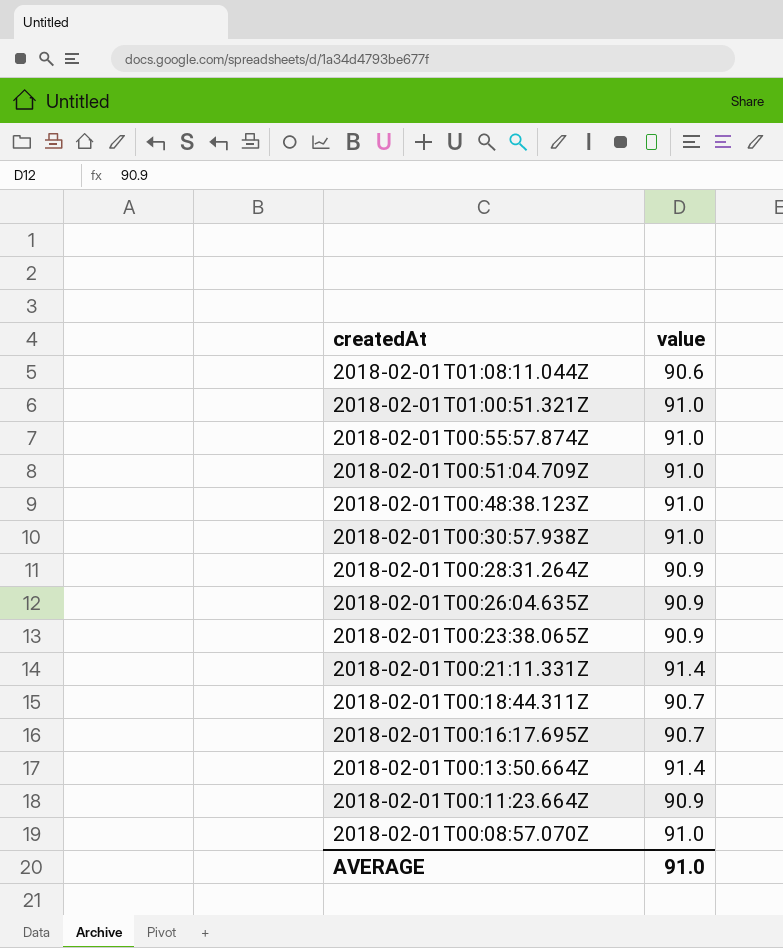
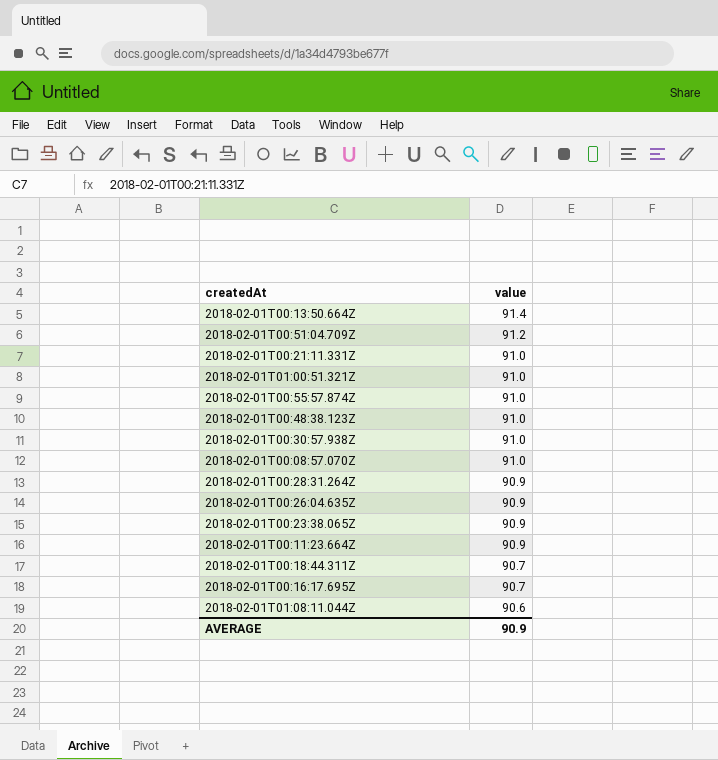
row order: createdAt descending -> value descending
2018-02-01T00:51:04.709Z | value: 91.0 -> 91.2
2018-02-01T00:21:11.331Z | value: 91.4 -> 91.0
AVERAGE | value: 91.0 -> 90.9

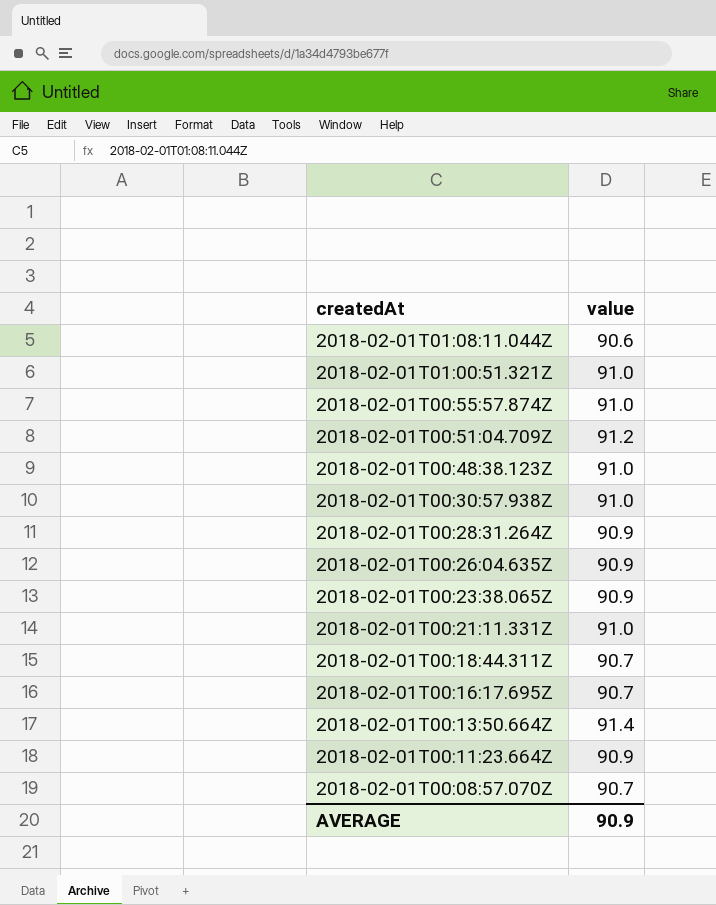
row order: value descending -> createdAt descending
2018-02-01T00:08:57.070Z | value: 91.0 -> 90.7

